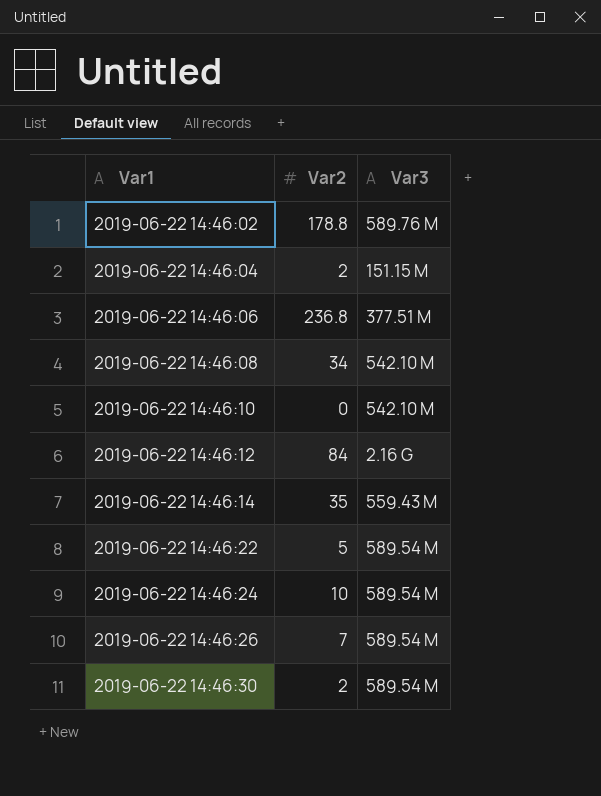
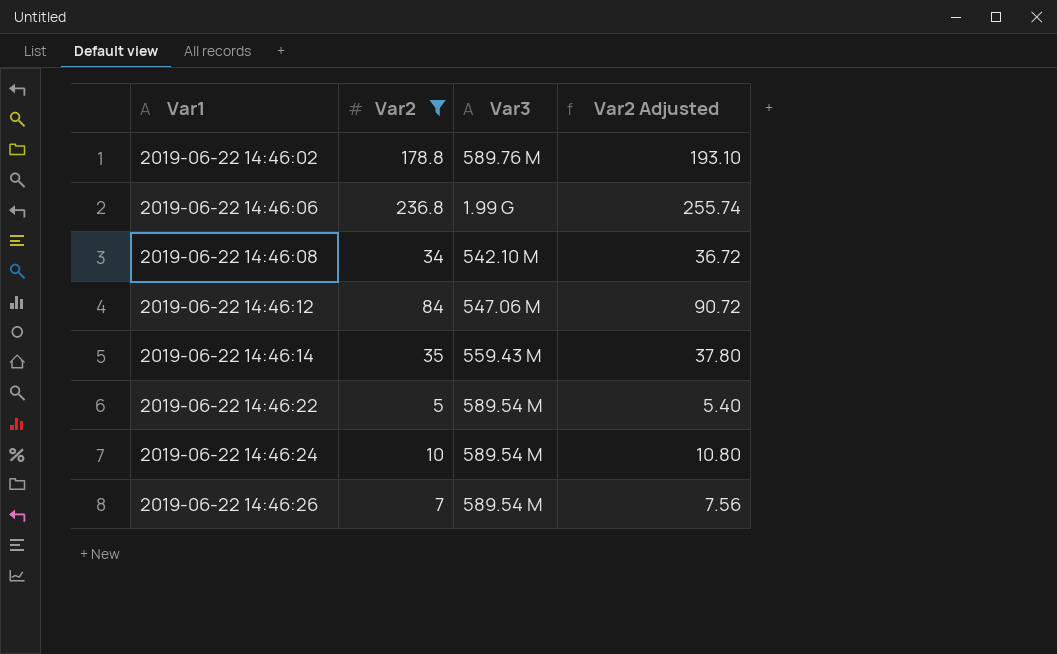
filter: none -> Var2 >= 5
column Var2 Adjusted | formula: none -> [Var2] * 1.08
2019-06-22 14:46:06 | Var3: 377.51 M -> 1.99 G
2019-06-22 14:46:12 | Var3: 2.16 G -> 547.06 M

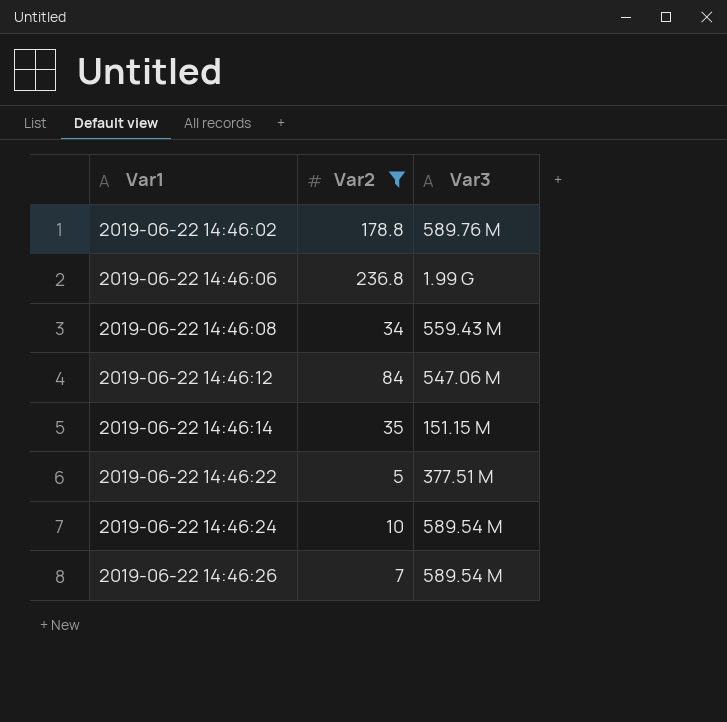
column Var2 Adjusted | formula: [Var2] * 1.08 -> none
2019-06-22 14:46:08 | Var3: 542.10 M -> 559.43 M
2019-06-22 14:46:14 | Var3: 559.43 M -> 151.15 M
2019-06-22 14:46:22 | Var3: 589.54 M -> 377.51 M

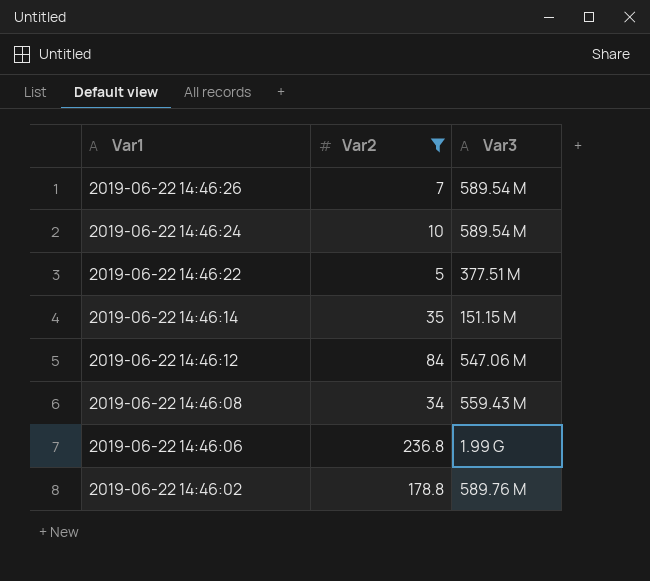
row order: Var1 ascending -> Var1 descending

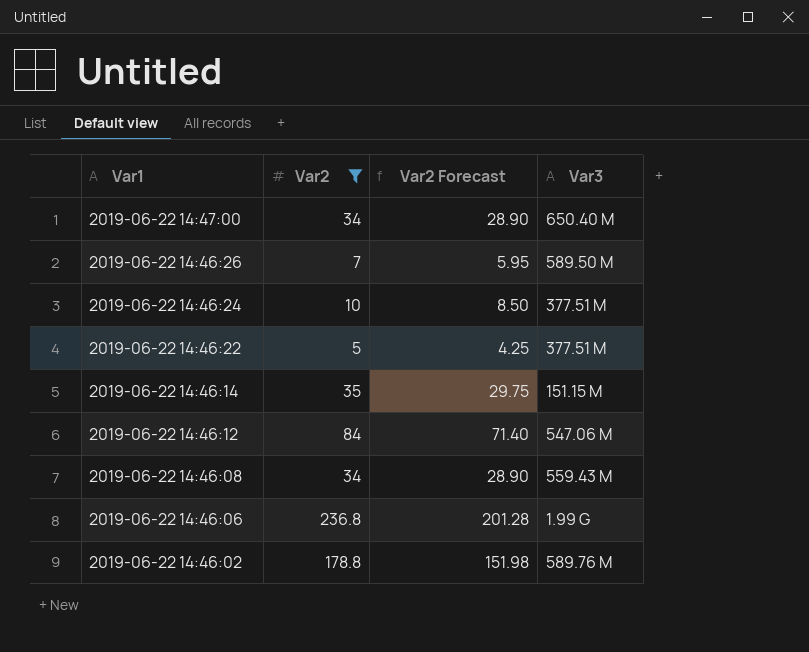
column Var2 Forecast | formula: none -> [Var2] * 0.85
row 2019-06-22 14:47:00: none -> 34 | 28.90 | 650.40 M
2019-06-22 14:46:26 | Var3: 589.54 M -> 589.50 M
2019-06-22 14:46:24 | Var3: 589.54 M -> 377.51 M

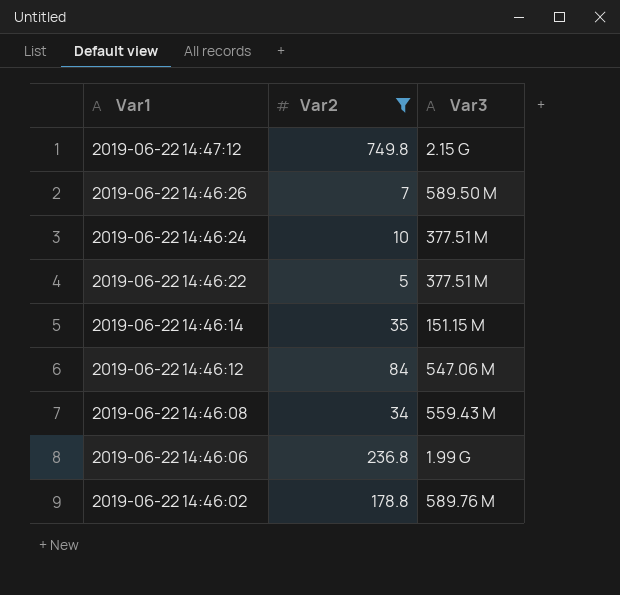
column Var2 Forecast | formula: [Var2] * 0.85 -> none
row 2019-06-22 14:47:00: 34 | 28.90 | 650.40 M -> none
row 2019-06-22 14:47:12: none -> 749.8 | 2.15 G

